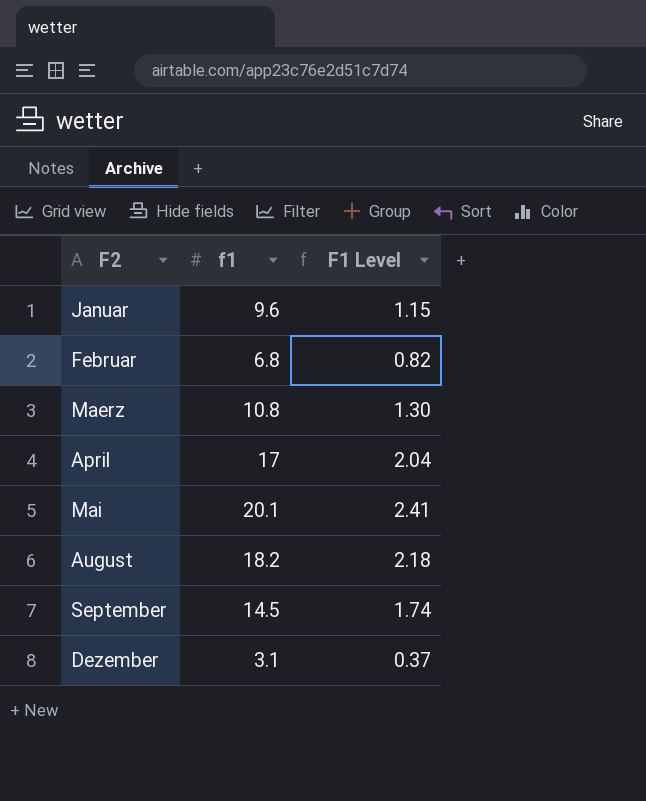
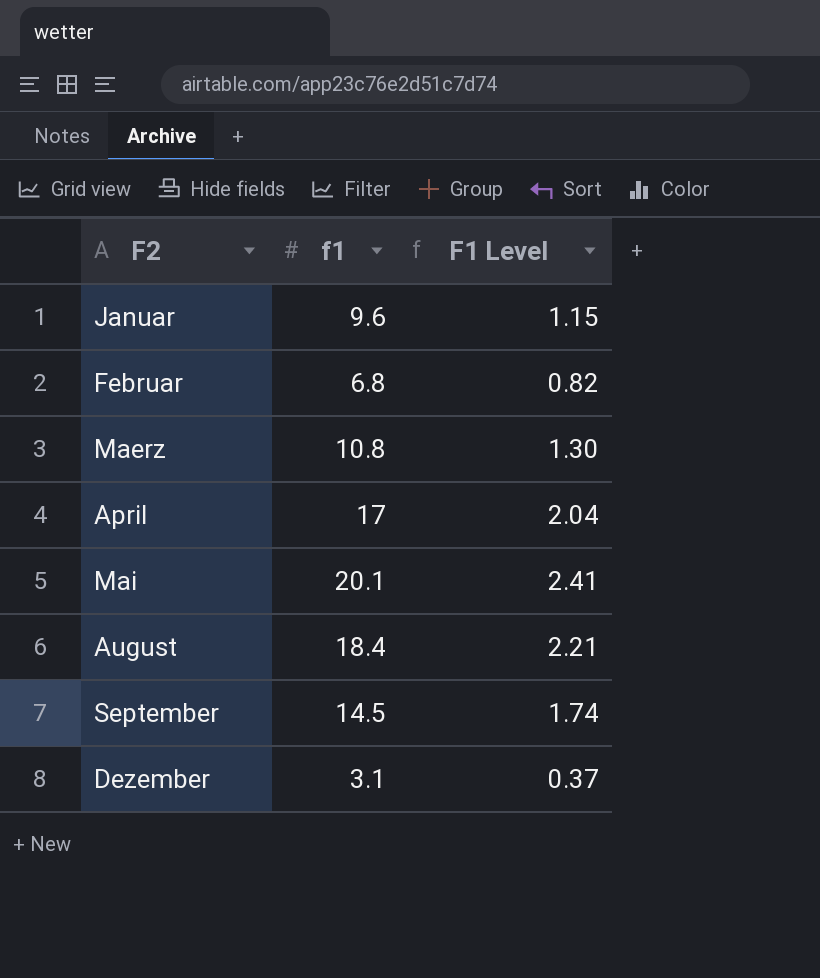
August | f1: 18.2 -> 18.4
August | F1 Level: 2.18 -> 2.21

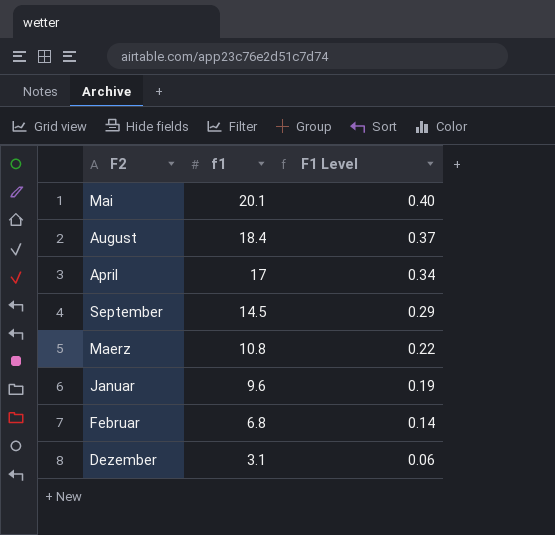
row order: none -> f1 descending
column F1 Level | formula: [f1] * 0.12 -> [f1] * 0.02

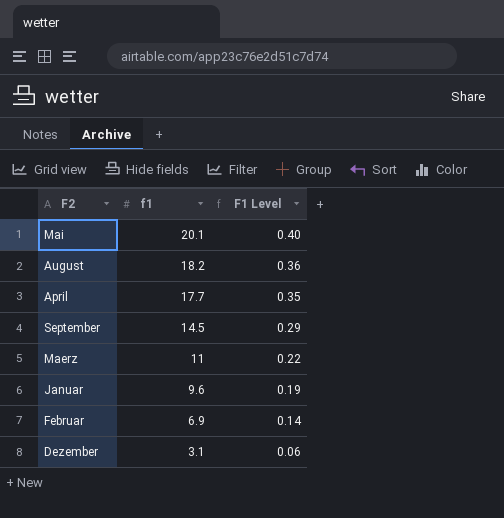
August | f1: 18.4 -> 18.2
August | F1 Level: 0.37 -> 0.36
April | f1: 17 -> 17.7
April | F1 Level: 0.34 -> 0.35
Maerz | f1: 10.8 -> 11
Februar | f1: 6.8 -> 6.9

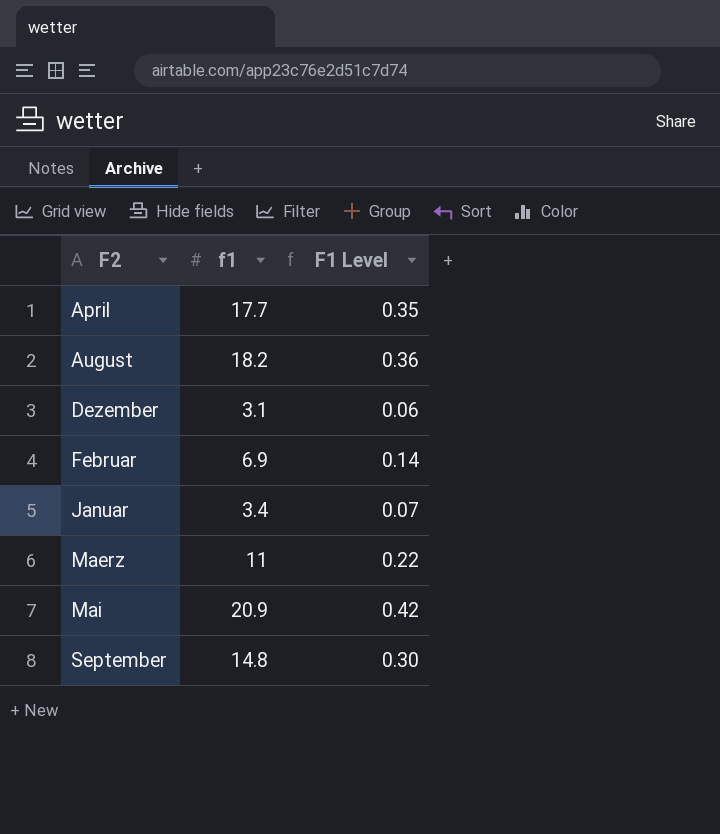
row order: f1 descending -> F2 ascending
Januar | f1: 9.6 -> 3.4
Januar | F1 Level: 0.19 -> 0.07
Mai | f1: 20.1 -> 20.9
Mai | F1 Level: 0.40 -> 0.42
September | f1: 14.5 -> 14.8
September | F1 Level: 0.29 -> 0.30

